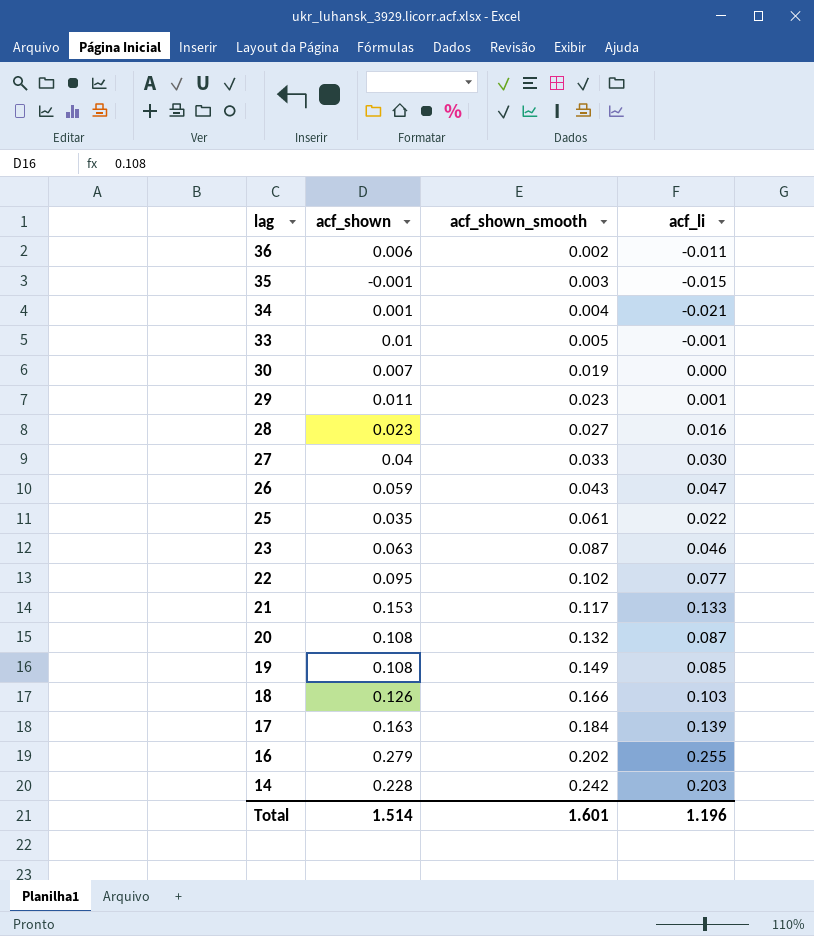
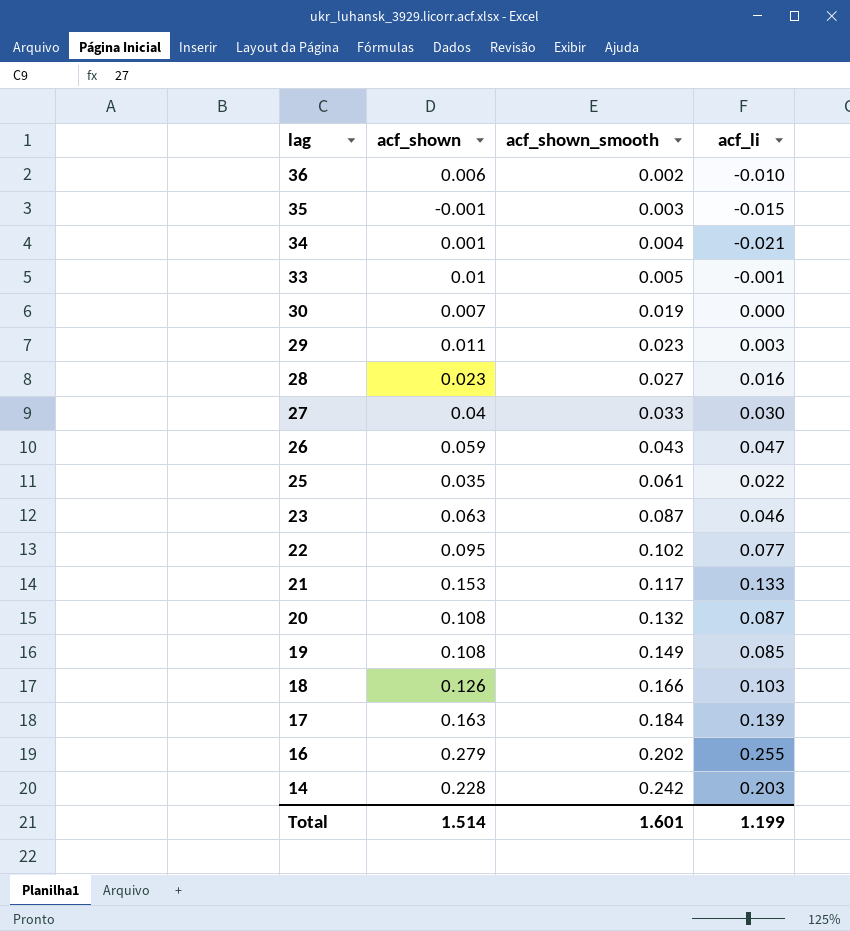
36 | acf_li: -0.011 -> -0.010
29 | acf_li: 0.001 -> 0.003
Total | acf_li: 1.196 -> 1.199

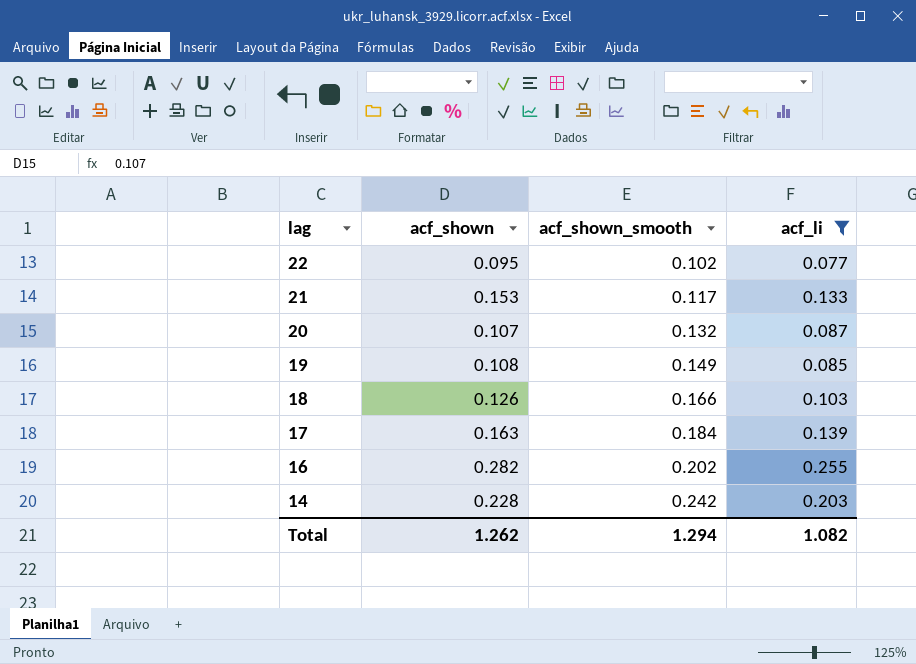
filter: none -> acf_li >= 0.077
20 | acf_shown: 0.108 -> 0.107
16 | acf_shown: 0.279 -> 0.282
Total | acf_shown: 1.514 -> 1.262
Total | acf_shown_smooth: 1.601 -> 1.294
Total | acf_li: 1.199 -> 1.082

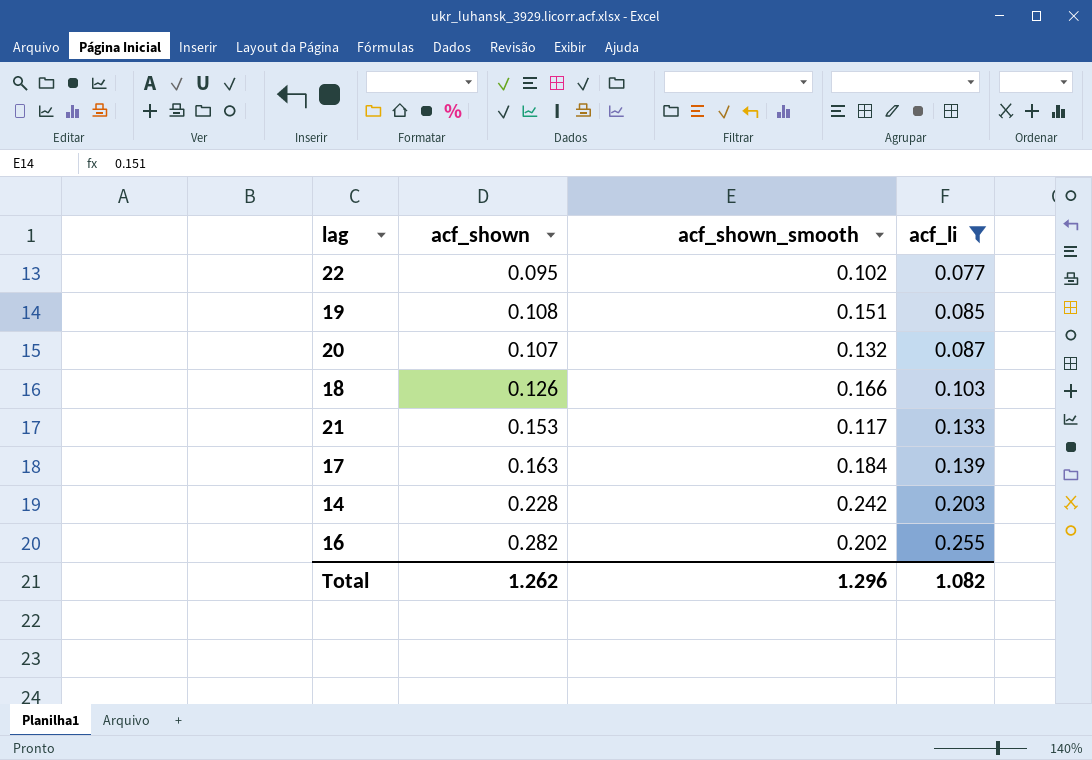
row order: lag descending -> acf_li ascending
19 | acf_shown_smooth: 0.149 -> 0.151
Total | acf_shown_smooth: 1.294 -> 1.296

